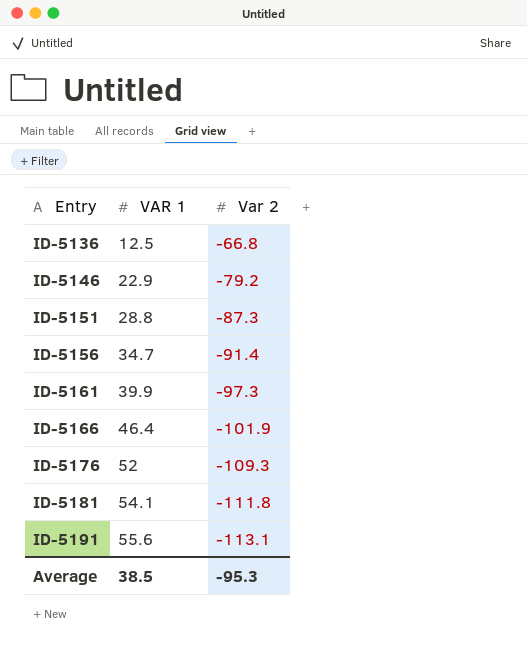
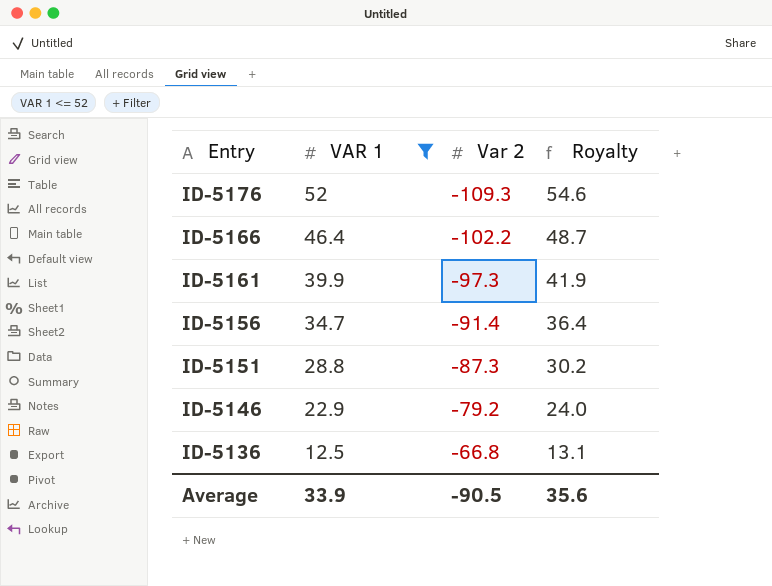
filter: none -> VAR 1 <= 52
row order: Entry ascending -> Entry descending
column Royalty | formula: none -> [VAR 1] * 1.05
ID-5166 | Var 2: -101.9 -> -102.2
Average | VAR 1: 38.5 -> 33.9
Average | Var 2: -95.3 -> -90.5

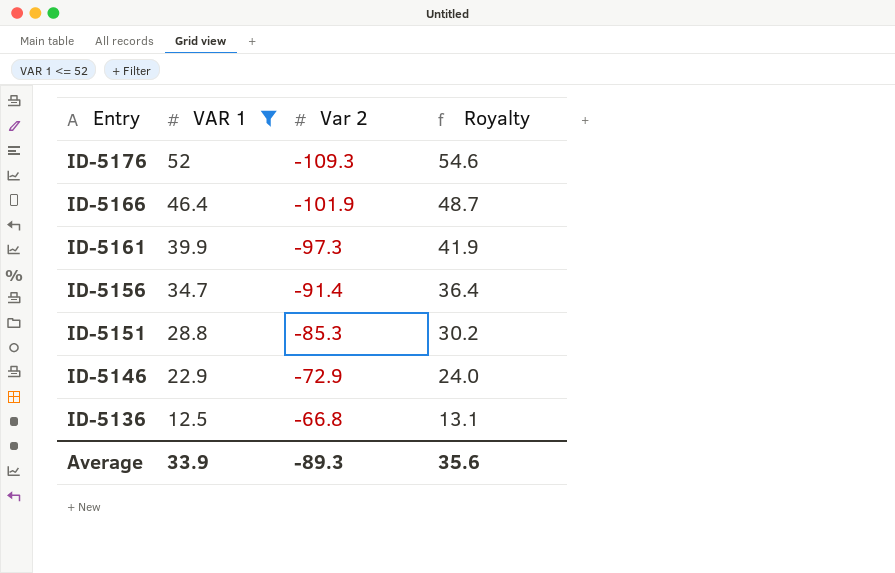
ID-5166 | Var 2: -102.2 -> -101.9
ID-5151 | Var 2: -87.3 -> -85.3
ID-5146 | Var 2: -79.2 -> -72.9
Average | Var 2: -90.5 -> -89.3

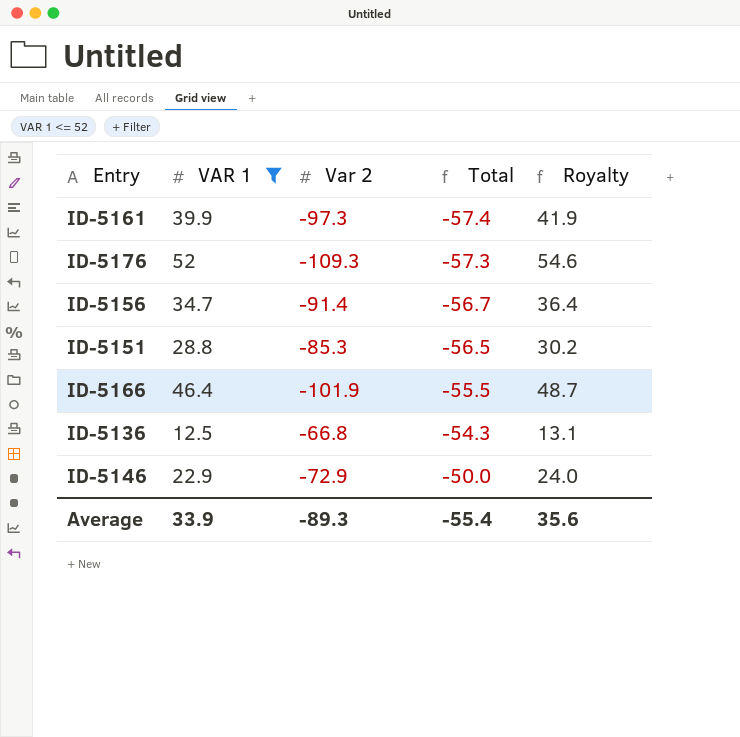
row order: Entry descending -> Total ascending
column Total | formula: none -> [VAR 1] + [Var 2]

